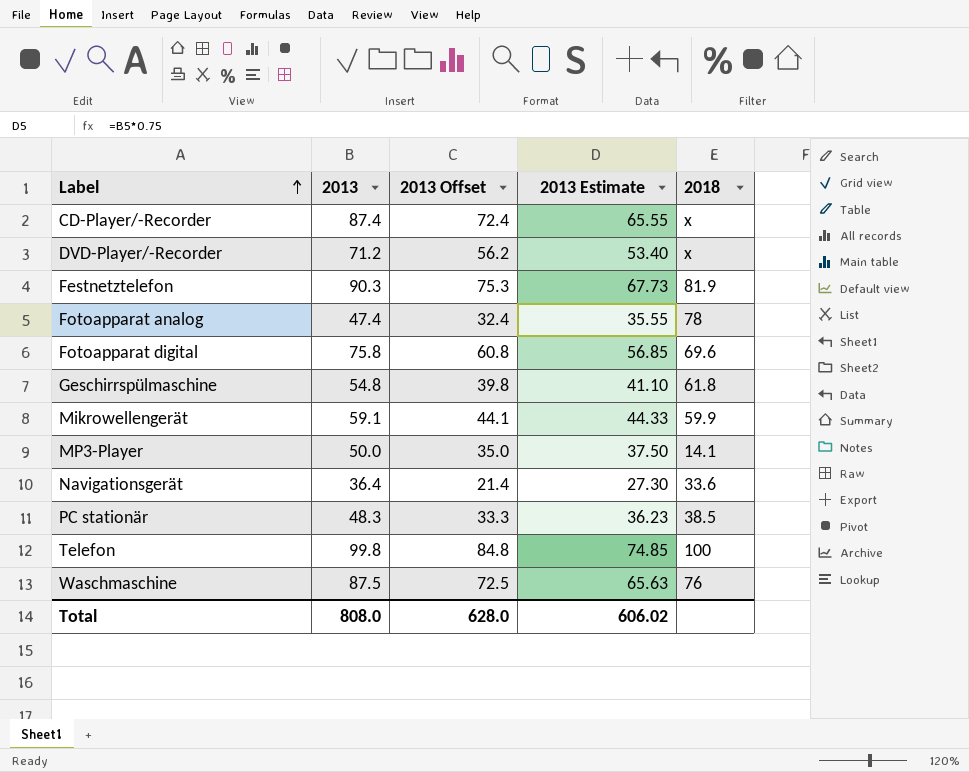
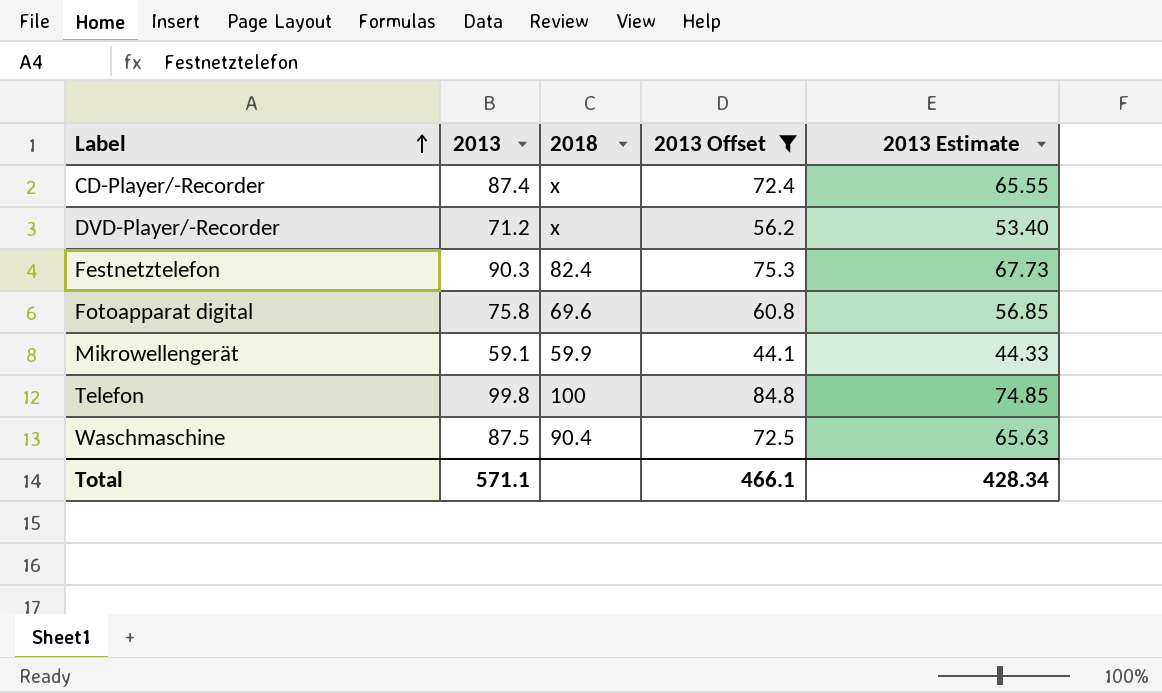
filter: none -> 2013 Offset >= 44.1
column 2018 | position: 5 -> 3
Festnetztelefon | 2018: 81.9 -> 82.4
Waschmaschine | 2018: 76 -> 90.4
Total | 2013: 808.0 -> 571.1
Total | 2013 Offset: 628.0 -> 466.1
Total | 2013 Estimate: 606.02 -> 428.34

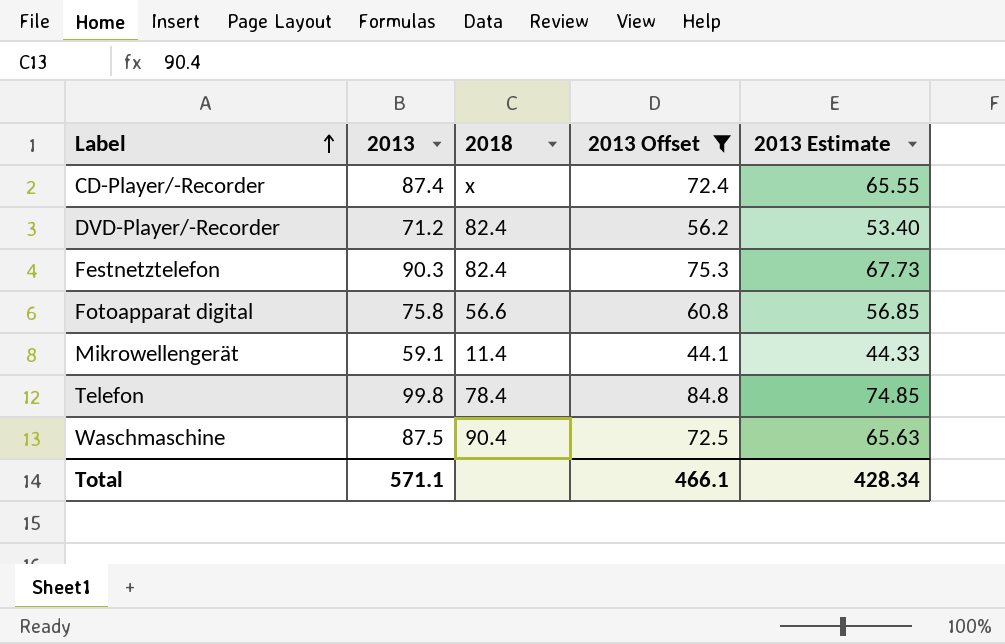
DVD-Player/-Recorder | 2018: x -> 82.4
Fotoapparat digital | 2018: 69.6 -> 56.6
Mikrowellengerät | 2018: 59.9 -> 11.4
Telefon | 2018: 100 -> 78.4

